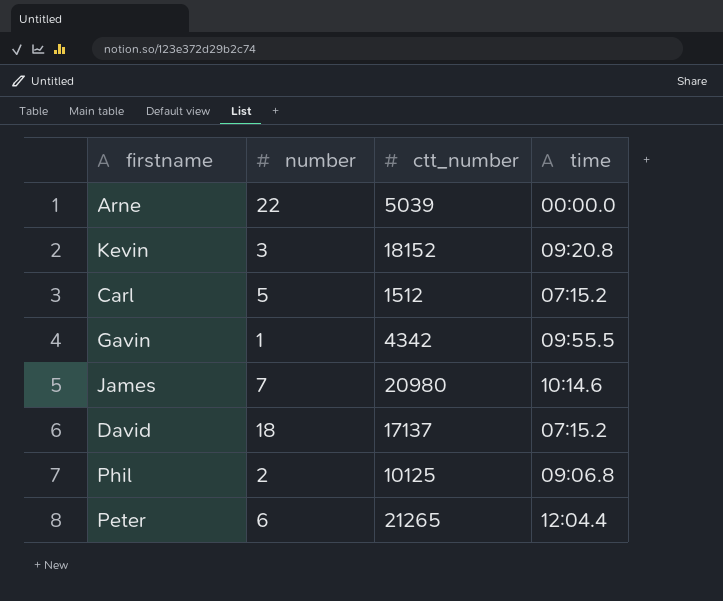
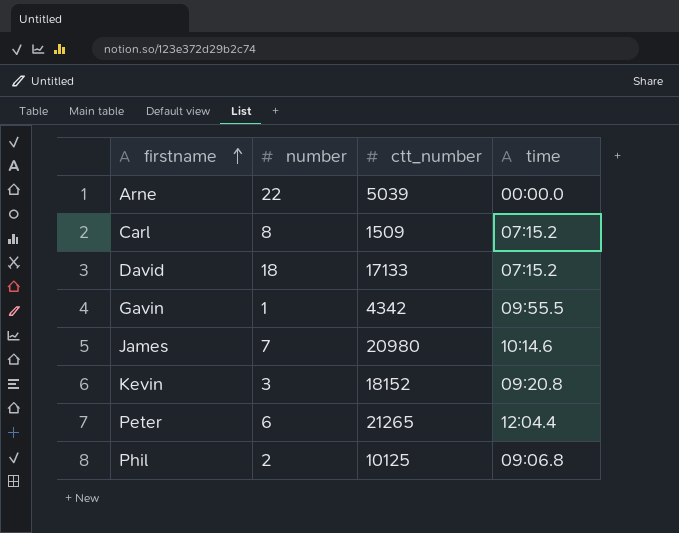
row order: none -> firstname ascending
Carl | number: 5 -> 8
Carl | ctt_number: 1512 -> 1509
David | ctt_number: 17137 -> 17133

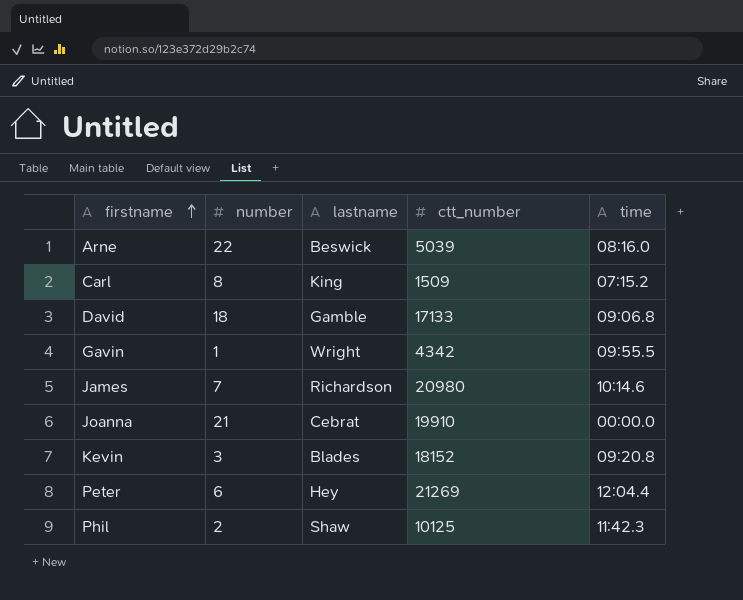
column lastname | position: none -> 3
Arne | time: 00:00.0 -> 08:16.0
David | time: 07:15.2 -> 09:06.8
row Joanna: none -> 21 | Cebrat | 19910 | 00:00.0
Peter | ctt_number: 21265 -> 21269
Phil | time: 09:06.8 -> 11:42.3

